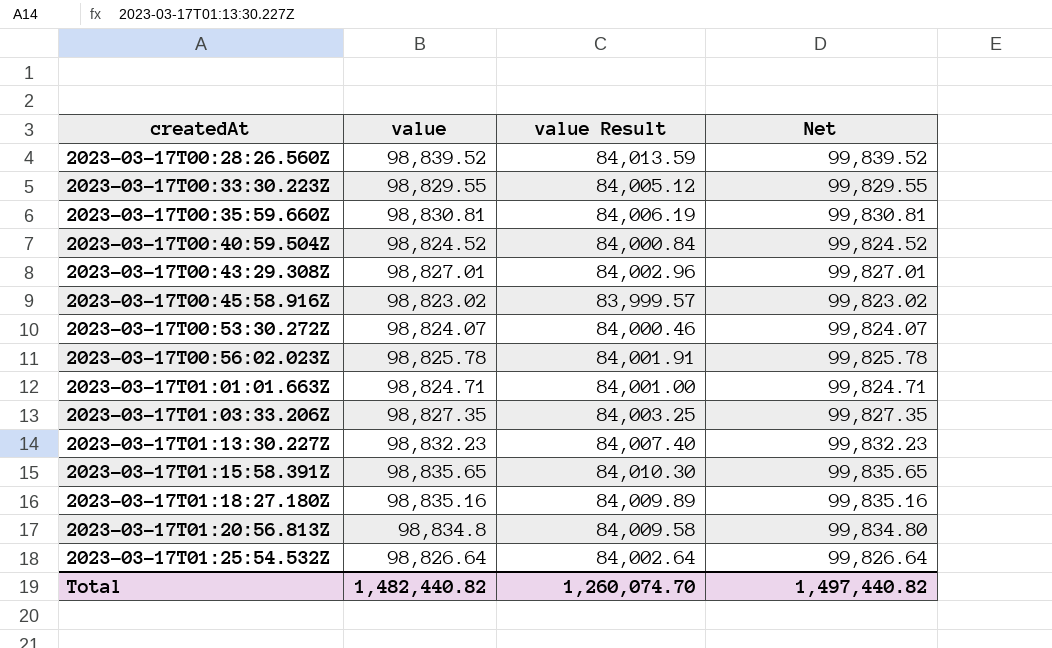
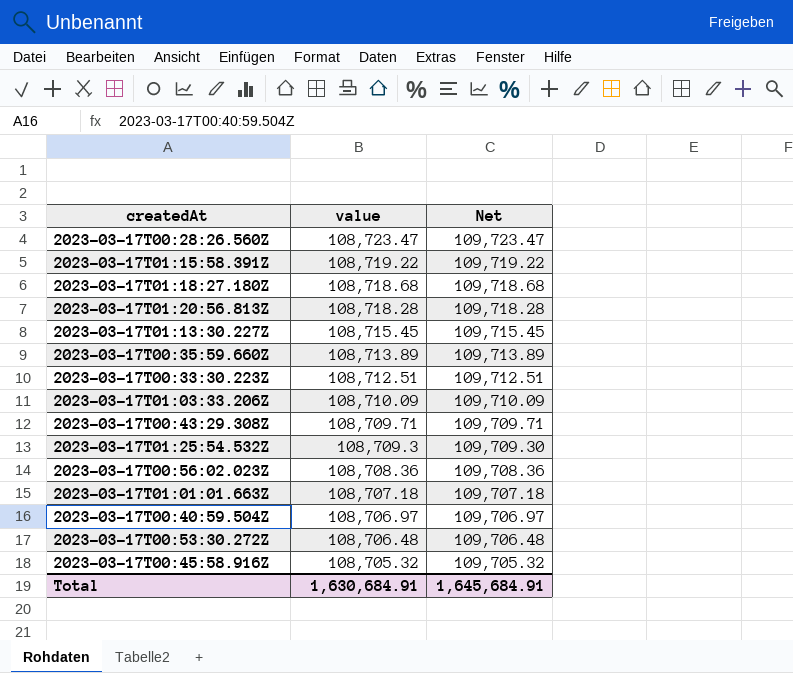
row order: createdAt ascending -> value descending
column value Result | formula: [value] * 0.85 -> none
2023-03-17T00:28:26.560Z | value: 98,839.52 -> 108,723.47
2023-03-17T00:28:26.560Z | Net: 99,839.52 -> 109,723.47
2023-03-17T01:15:58.391Z | value: 98,835.65 -> 108,719.22
2023-03-17T01:15:58.391Z | Net: 99,835.65 -> 109,719.22
2023-03-17T01:18:27.180Z | value: 98,835.16 -> 108,718.68
2023-03-17T01:18:27.180Z | Net: 99,835.16 -> 109,718.68
2023-03-17T01:20:56.813Z | value: 98,834.8 -> 108,718.28
2023-03-17T01:20:56.813Z | Net: 99,834.80 -> 109,718.28
2023-03-17T01:13:30.227Z | value: 98,832.23 -> 108,715.45
2023-03-17T01:13:30.227Z | Net: 99,832.23 -> 109,715.45
2023-03-17T00:35:59.660Z | value: 98,830.81 -> 108,713.89
2023-03-17T00:35:59.660Z | Net: 99,830.81 -> 109,713.89
2023-03-17T00:33:30.223Z | value: 98,829.55 -> 108,712.51
2023-03-17T00:33:30.223Z | Net: 99,829.55 -> 109,712.51
2023-03-17T01:03:33.206Z | value: 98,827.35 -> 108,710.09
2023-03-17T01:03:33.206Z | Net: 99,827.35 -> 109,710.09
2023-03-17T00:43:29.308Z | value: 98,827.01 -> 108,709.71
2023-03-17T00:43:29.308Z | Net: 99,827.01 -> 109,709.71
2023-03-17T01:25:54.532Z | value: 98,826.64 -> 108,709.3
2023-03-17T01:25:54.532Z | Net: 99,826.64 -> 109,709.30
2023-03-17T00:56:02.023Z | value: 98,825.78 -> 108,708.36
2023-03-17T00:56:02.023Z | Net: 99,825.78 -> 109,708.36
2023-03-17T01:01:01.663Z | value: 98,824.71 -> 108,707.18
2023-03-17T01:01:01.663Z | Net: 99,824.71 -> 109,707.18
2023-03-17T00:40:59.504Z | value: 98,824.52 -> 108,706.97
2023-03-17T00:40:59.504Z | Net: 99,824.52 -> 109,706.97
2023-03-17T00:53:30.272Z | value: 98,824.07 -> 108,706.48
2023-03-17T00:53:30.272Z | Net: 99,824.07 -> 109,706.48
2023-03-17T00:45:58.916Z | value: 98,823.02 -> 108,705.32
2023-03-17T00:45:58.916Z | Net: 99,823.02 -> 109,705.32
Total | value: 1,482,440.82 -> 1,630,684.91
Total | Net: 1,497,440.82 -> 1,645,684.91

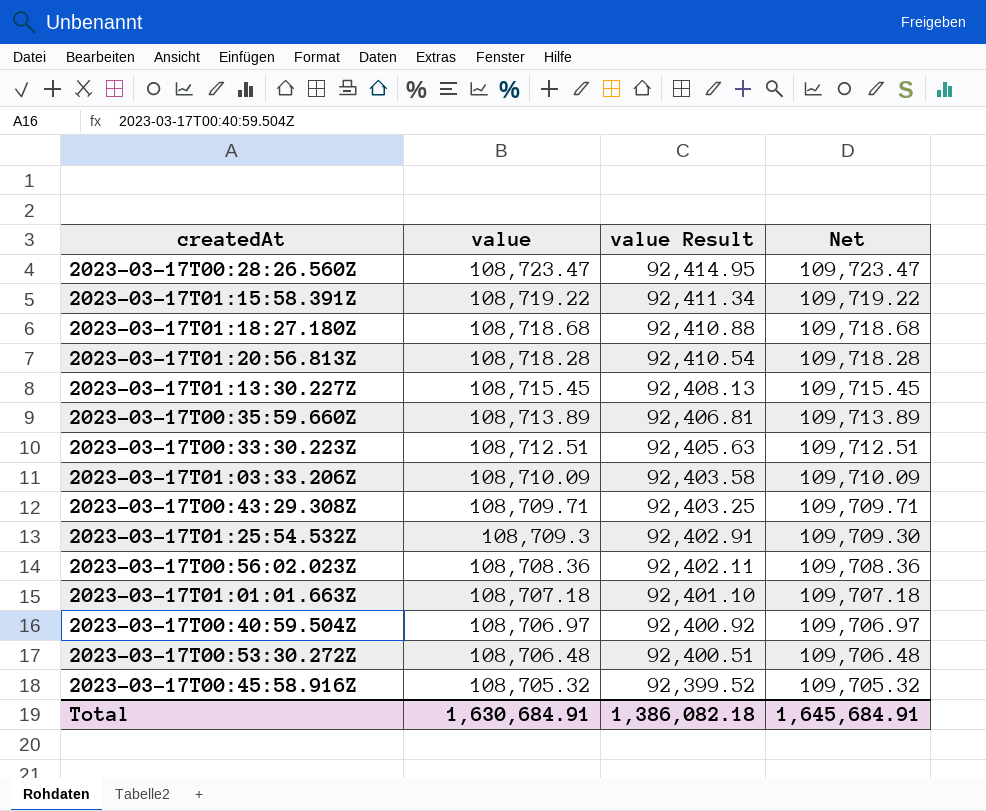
column value Result | formula: none -> [value] * 0.85

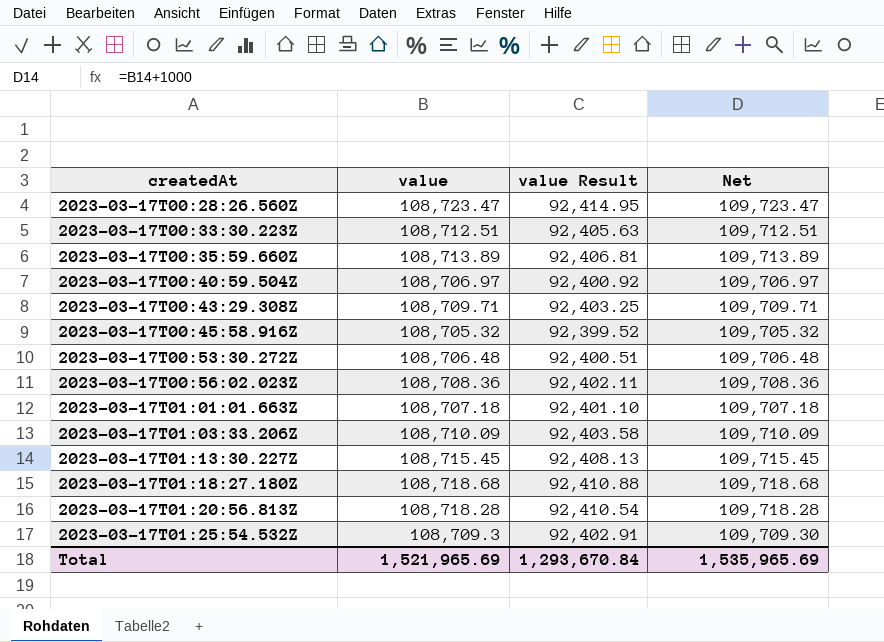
row order: value descending -> createdAt ascending
row 2023-03-17T01:15:58.391Z: 108,719.22 | 92,411.34 | 109,719.22 -> none
Total | value: 1,630,684.91 -> 1,521,965.69
Total | value Result: 1,386,082.18 -> 1,293,670.84
Total | Net: 1,645,684.91 -> 1,535,965.69

